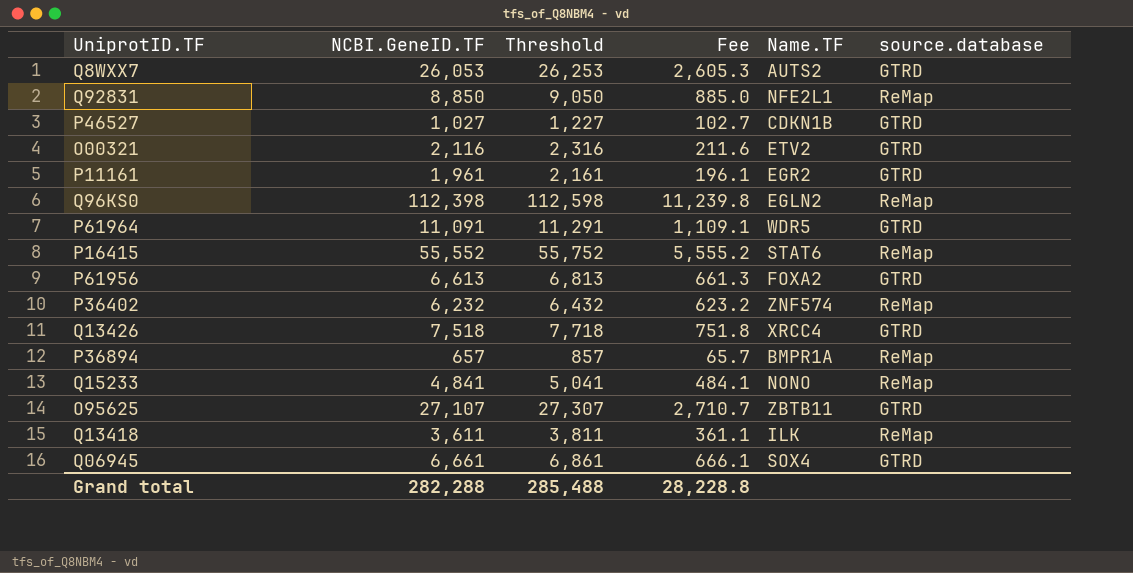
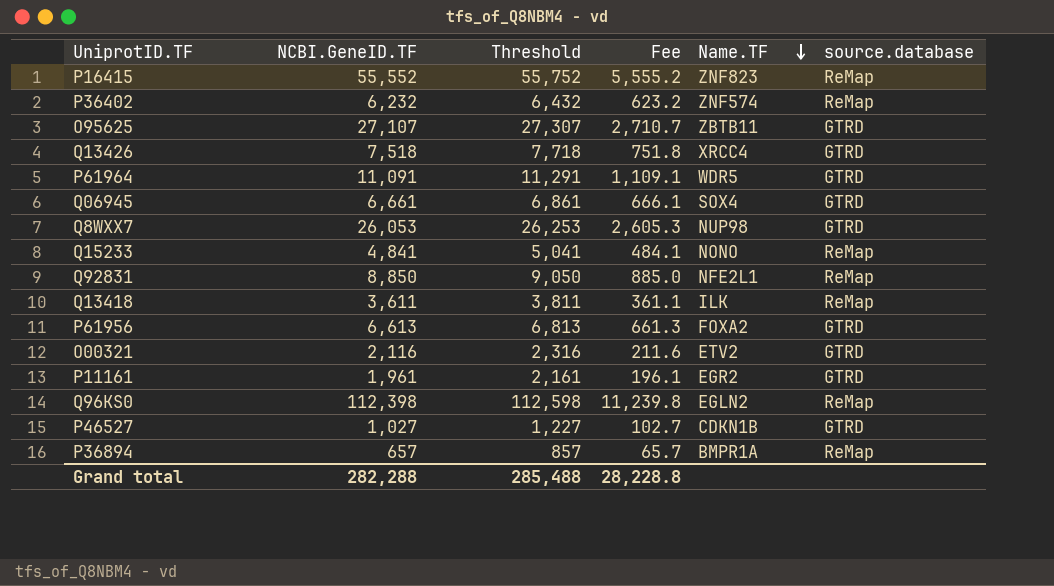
row order: none -> Name.TF descending
P16415 | Name.TF: STAT6 -> ZNF823
Q8WXX7 | Name.TF: AUTS2 -> NUP98

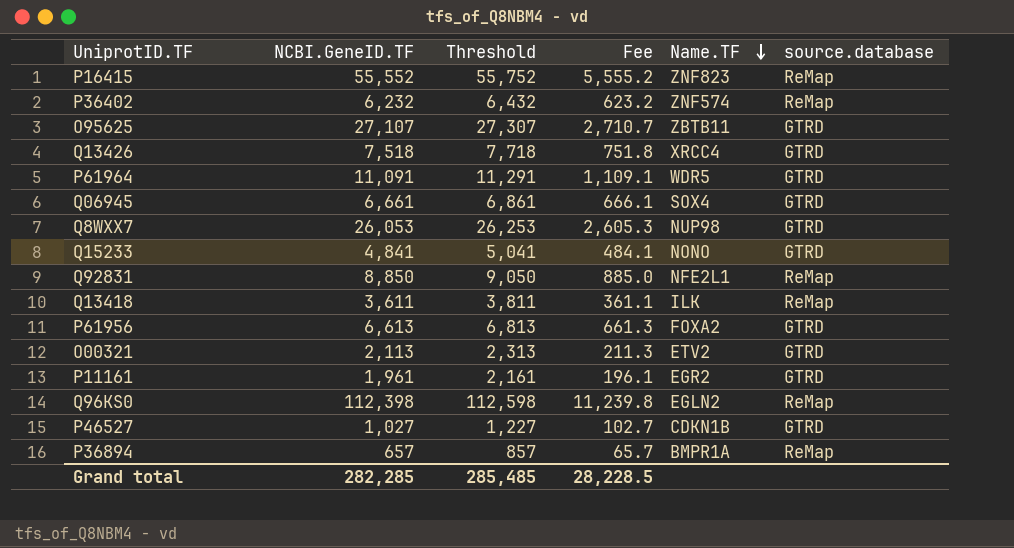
Q15233 | source.database: ReMap -> GTRD
O00321 | NCBI.GeneID.TF: 2,116 -> 2,113
O00321 | Threshold: 2,316 -> 2,313
O00321 | Fee: 211.6 -> 211.3
Grand total | NCBI.GeneID.TF: 282,288 -> 282,285
Grand total | Threshold: 285,488 -> 285,485
Grand total | Fee: 28,228.8 -> 28,228.5

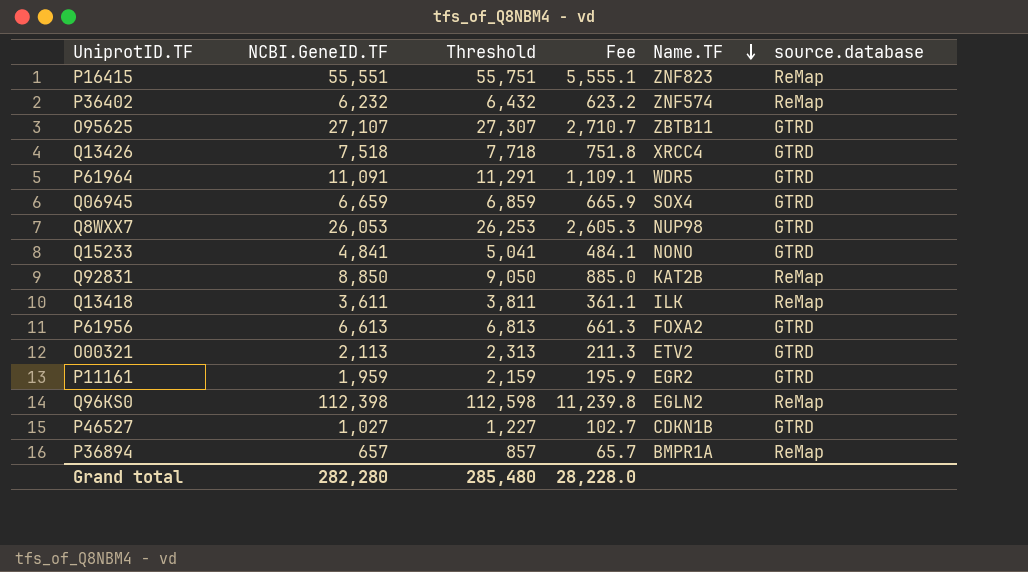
P16415 | NCBI.GeneID.TF: 55,552 -> 55,551
P16415 | Threshold: 55,752 -> 55,751
P16415 | Fee: 5,555.2 -> 5,555.1
Q06945 | NCBI.GeneID.TF: 6,661 -> 6,659
Q06945 | Threshold: 6,861 -> 6,859
Q06945 | Fee: 666.1 -> 665.9
Q92831 | Name.TF: NFE2L1 -> KAT2B
P11161 | NCBI.GeneID.TF: 1,961 -> 1,959
P11161 | Threshold: 2,161 -> 2,159
P11161 | Fee: 196.1 -> 195.9
Grand total | NCBI.GeneID.TF: 282,285 -> 282,280
Grand total | Threshold: 285,485 -> 285,480
Grand total | Fee: 28,228.5 -> 28,228.0

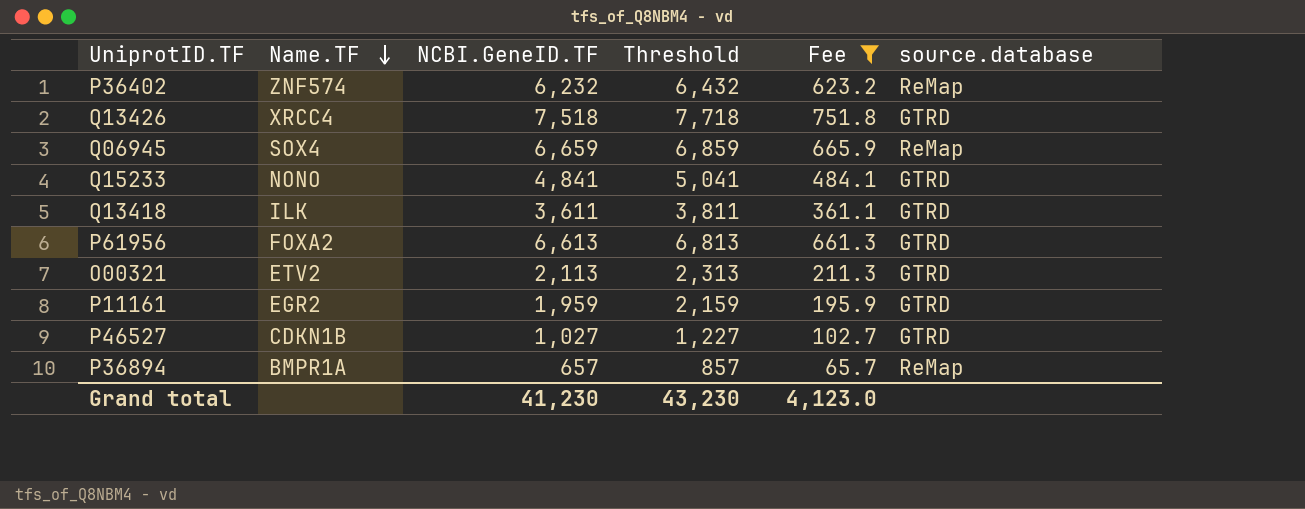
filter: none -> Fee <= 751.8
column Name.TF | position: 5 -> 2
Q06945 | source.database: GTRD -> ReMap
Q13418 | source.database: ReMap -> GTRD
Grand total | NCBI.GeneID.TF: 282,280 -> 41,230
Grand total | Threshold: 285,480 -> 43,230
Grand total | Fee: 28,228.0 -> 4,123.0

